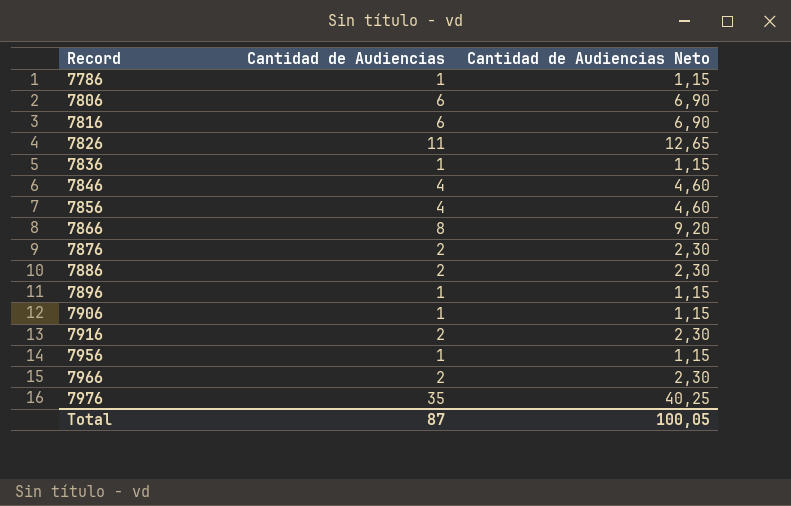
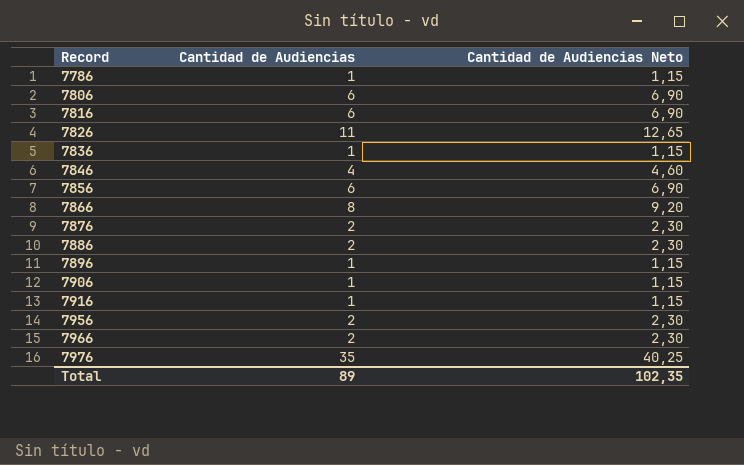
7856 | Cantidad de Audiencias: 4 -> 6
7856 | Cantidad de Audiencias Neto: 4,60 -> 6,90
7916 | Cantidad de Audiencias: 2 -> 1
7916 | Cantidad de Audiencias Neto: 2,30 -> 1,15
7956 | Cantidad de Audiencias: 1 -> 2
7956 | Cantidad de Audiencias Neto: 1,15 -> 2,30
Total | Cantidad de Audiencias: 87 -> 89
Total | Cantidad de Audiencias Neto: 100,05 -> 102,35

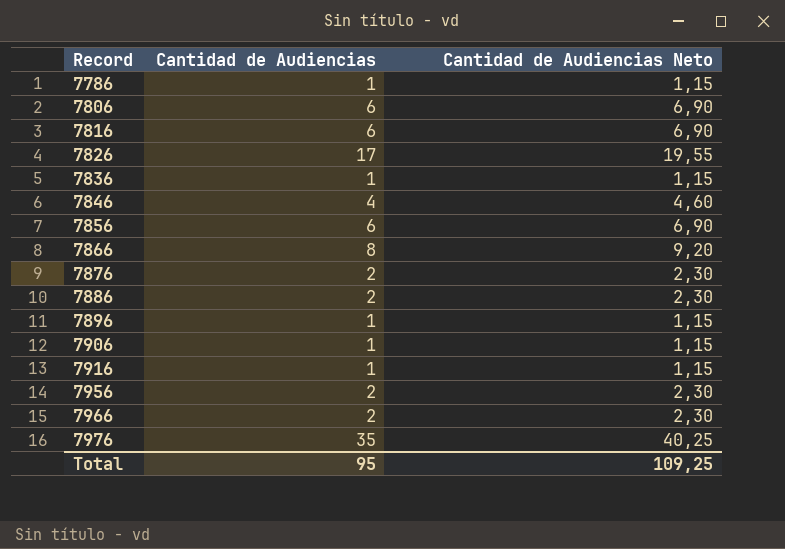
7826 | Cantidad de Audiencias: 11 -> 17
7826 | Cantidad de Audiencias Neto: 12,65 -> 19,55
Total | Cantidad de Audiencias: 89 -> 95
Total | Cantidad de Audiencias Neto: 102,35 -> 109,25

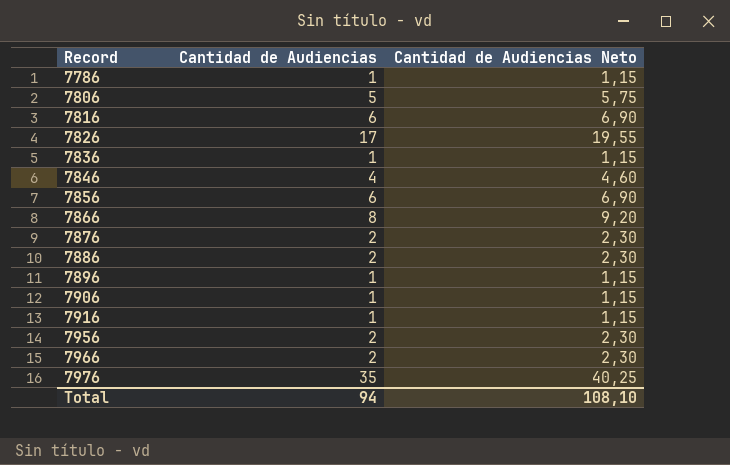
7806 | Cantidad de Audiencias: 6 -> 5
7806 | Cantidad de Audiencias Neto: 6,90 -> 5,75
Total | Cantidad de Audiencias: 95 -> 94
Total | Cantidad de Audiencias Neto: 109,25 -> 108,10

